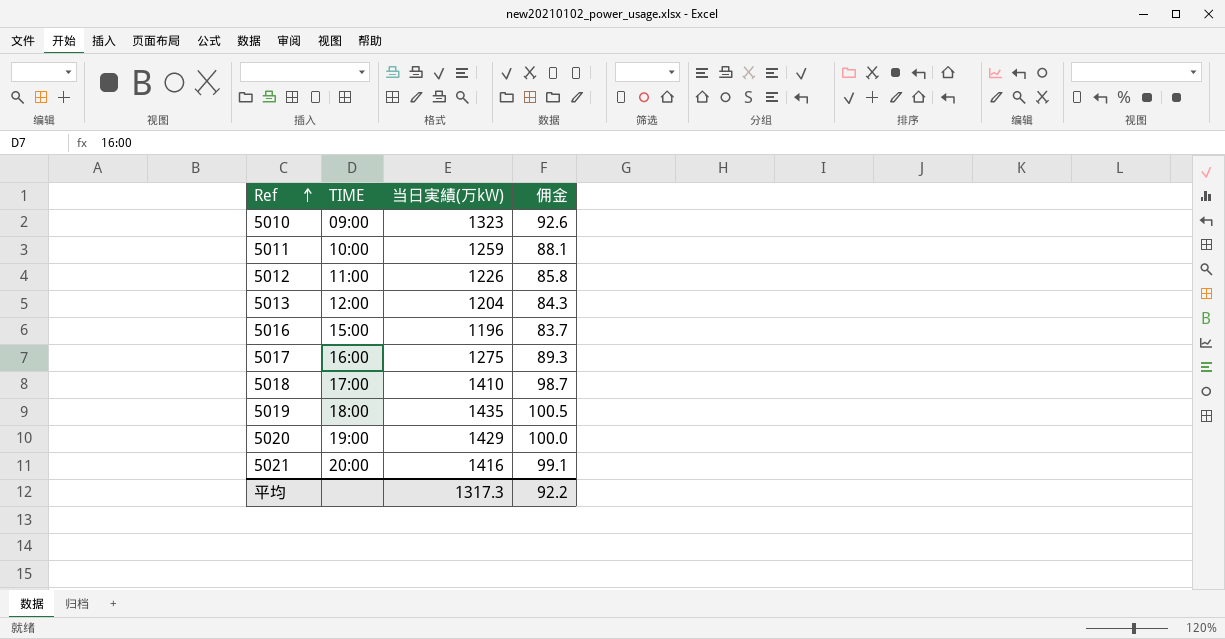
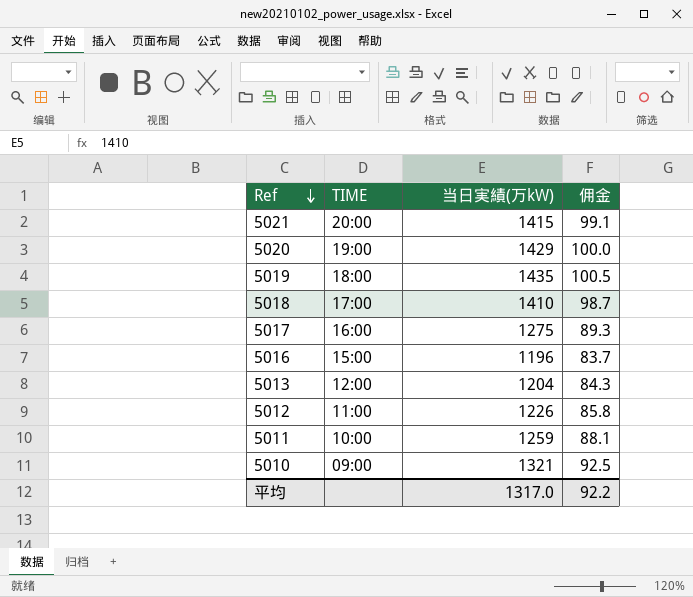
row order: Ref ascending -> Ref descending
5021 | 当日実績(万kW): 1416 -> 1415
5010 | 当日実績(万kW): 1323 -> 1321
5010 | 佣金: 92.6 -> 92.5
平均 | 当日実績(万kW): 1317.3 -> 1317.0

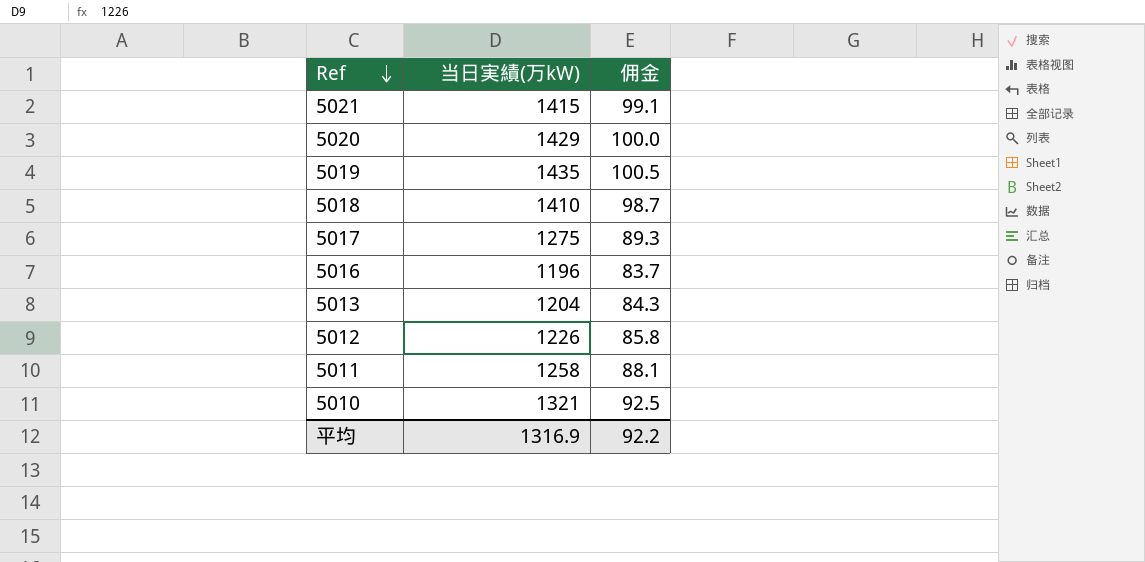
column TIME | position: 2 -> none
5011 | 当日実績(万kW): 1259 -> 1258
平均 | 当日実績(万kW): 1317.0 -> 1316.9

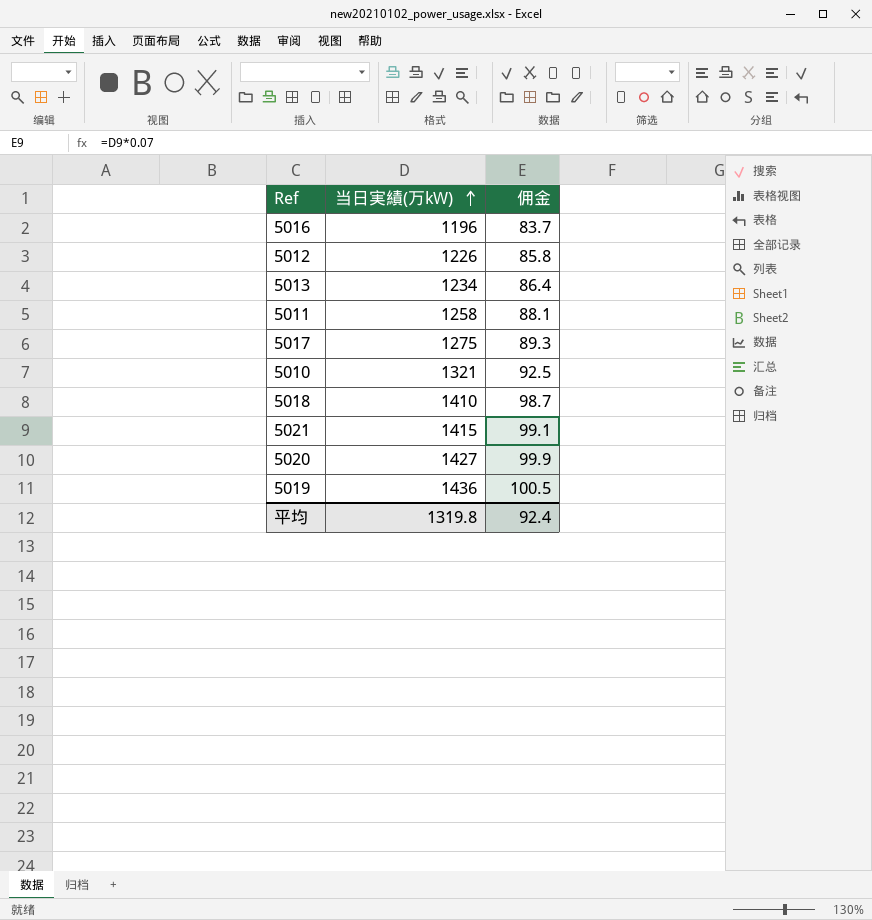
row order: Ref descending -> 当日実績(万kW) ascending
5013 | 当日実績(万kW): 1204 -> 1234
5013 | 佣金: 84.3 -> 86.4
5020 | 当日実績(万kW): 1429 -> 1427
5020 | 佣金: 100.0 -> 99.9
5019 | 当日実績(万kW): 1435 -> 1436
平均 | 当日実績(万kW): 1316.9 -> 1319.8
平均 | 佣金: 92.2 -> 92.4

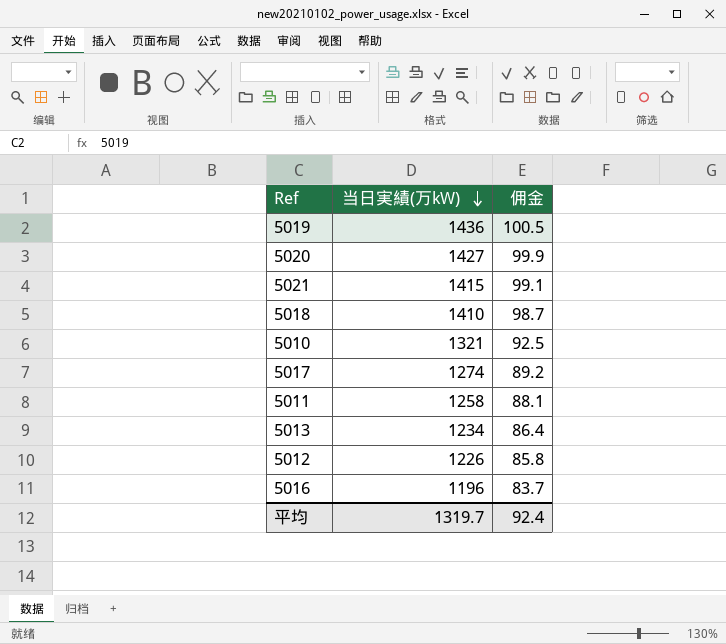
row order: 当日実績(万kW) ascending -> 当日実績(万kW) descending
5017 | 当日実績(万kW): 1275 -> 1274
5017 | 佣金: 89.3 -> 89.2
平均 | 当日実績(万kW): 1319.8 -> 1319.7

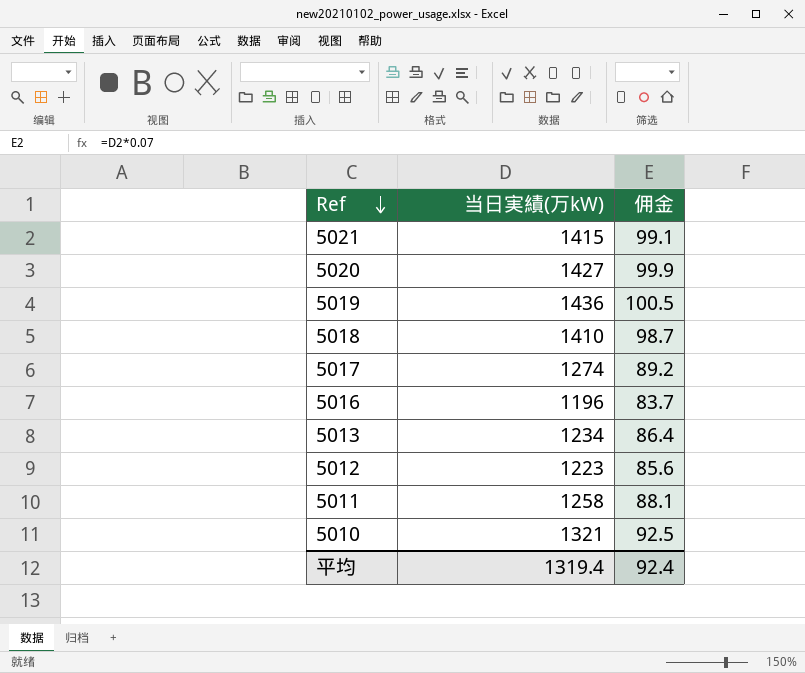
row order: 当日実績(万kW) descending -> Ref descending
5012 | 当日実績(万kW): 1226 -> 1223
5012 | 佣金: 85.8 -> 85.6
平均 | 当日実績(万kW): 1319.7 -> 1319.4

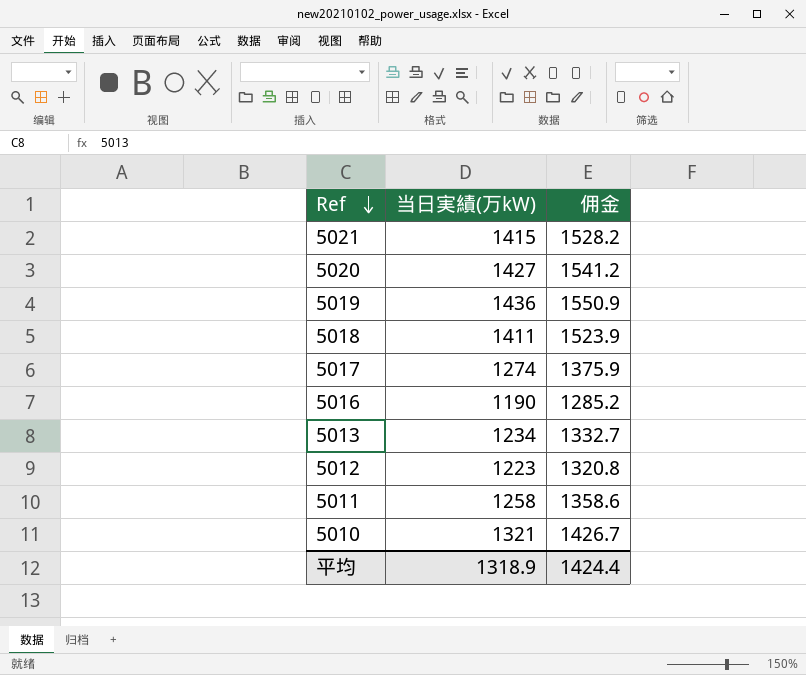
column 佣金 | formula: [当日実績(万kW)] * 0.07 -> [当日実績(万kW)] * 1.08
5018 | 当日実績(万kW): 1410 -> 1411
5016 | 当日実績(万kW): 1196 -> 1190
平均 | 当日実績(万kW): 1319.4 -> 1318.9
平均 | 佣金: 92.4 -> 1424.4

